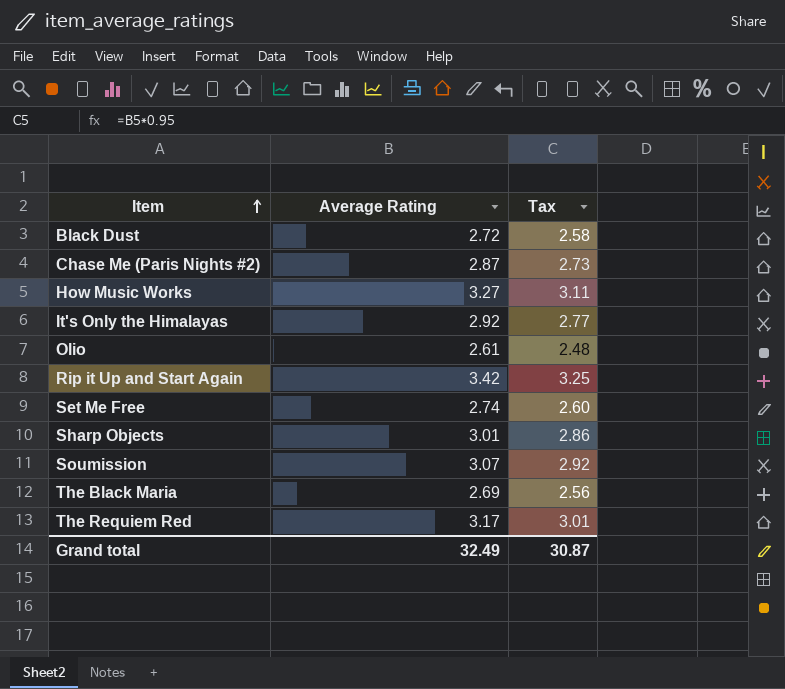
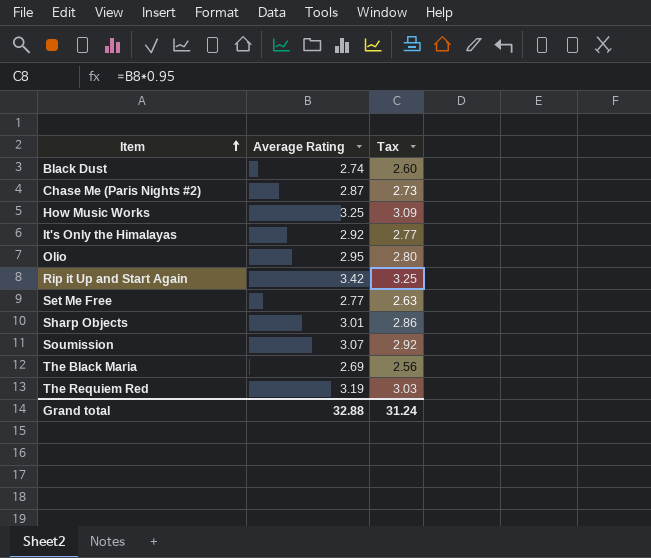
Black Dust | Average Rating: 2.72 -> 2.74
Black Dust | Tax: 2.58 -> 2.60
How Music Works | Average Rating: 3.27 -> 3.25
How Music Works | Tax: 3.11 -> 3.09
Olio | Average Rating: 2.61 -> 2.95
Olio | Tax: 2.48 -> 2.80
Set Me Free | Average Rating: 2.74 -> 2.77
Set Me Free | Tax: 2.60 -> 2.63
The Requiem Red | Average Rating: 3.17 -> 3.19
The Requiem Red | Tax: 3.01 -> 3.03
Grand total | Average Rating: 32.49 -> 32.88
Grand total | Tax: 30.87 -> 31.24

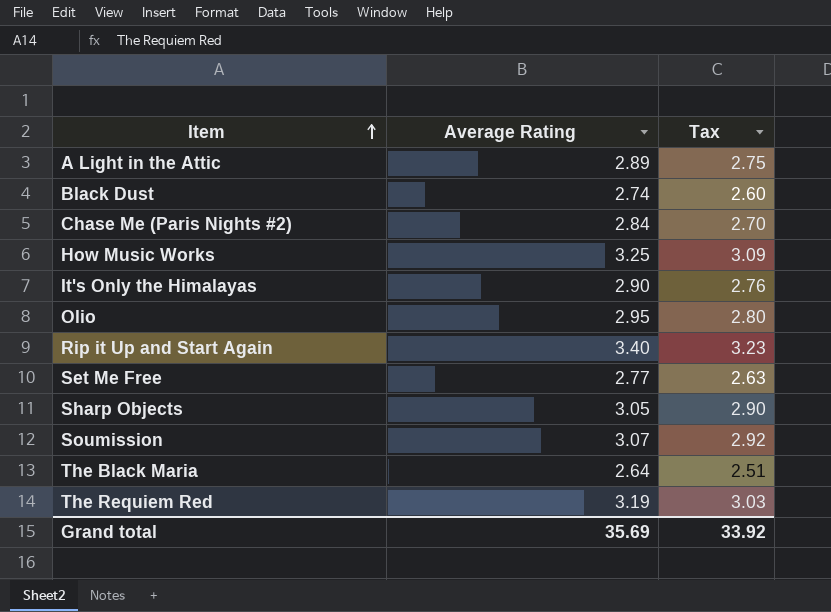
row A Light in the Attic: none -> 2.89 | 2.75
Chase Me (Paris Nights #2) | Average Rating: 2.87 -> 2.84
Chase Me (Paris Nights #2) | Tax: 2.73 -> 2.70
It's Only the Himalayas | Average Rating: 2.92 -> 2.90
It's Only the Himalayas | Tax: 2.77 -> 2.76
Rip it Up and Start Again | Average Rating: 3.42 -> 3.40
Rip it Up and Start Again | Tax: 3.25 -> 3.23
Sharp Objects | Average Rating: 3.01 -> 3.05
Sharp Objects | Tax: 2.86 -> 2.90
The Black Maria | Average Rating: 2.69 -> 2.64
The Black Maria | Tax: 2.56 -> 2.51
Grand total | Average Rating: 32.88 -> 35.69
Grand total | Tax: 31.24 -> 33.92

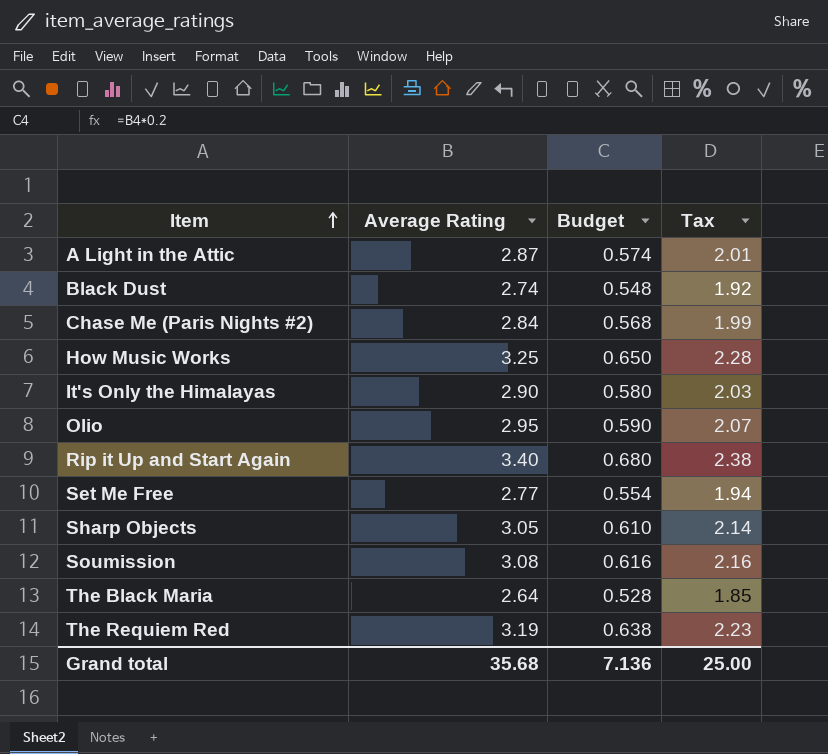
column Budget | formula: none -> [Average Rating] * 0.2
column Tax | formula: [Average Rating] * 0.95 -> [Average Rating] * 0.7
A Light in the Attic | Average Rating: 2.89 -> 2.87
Soumission | Average Rating: 3.07 -> 3.08
Grand total | Average Rating: 35.69 -> 35.68
Grand total | Tax: 33.92 -> 25.00

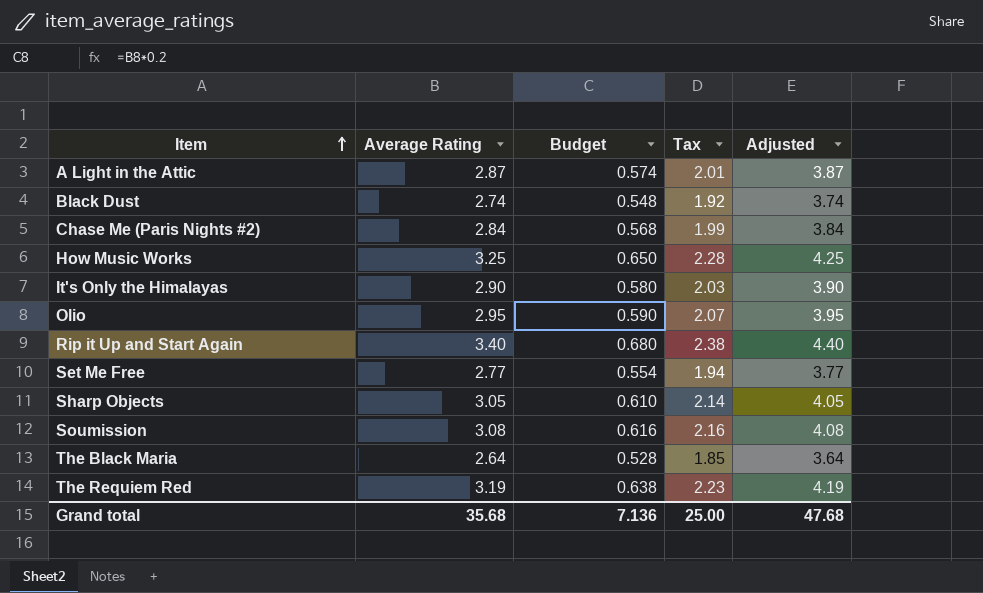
column Adjusted | formula: none -> [Average Rating] + 1

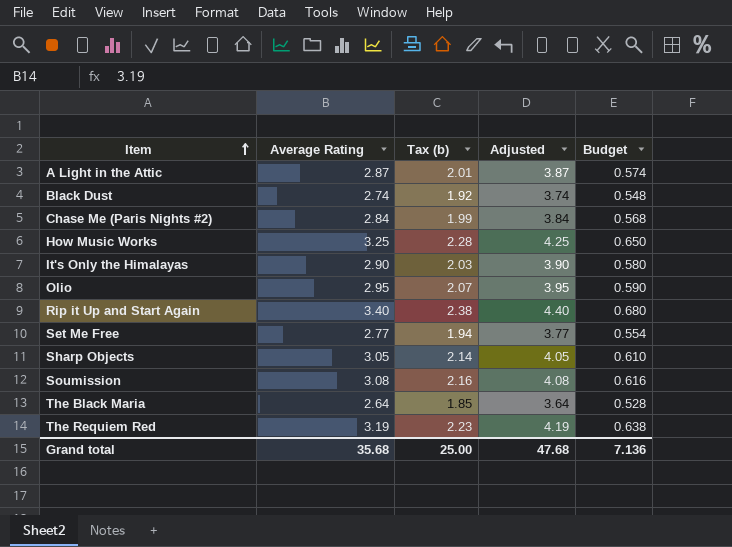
column name: Tax -> Tax (b)
column Budget | position: 3 -> 5

